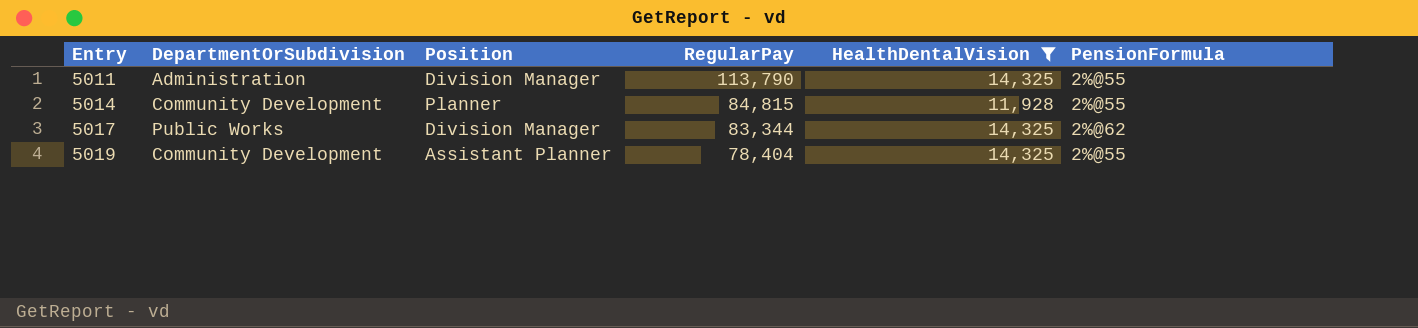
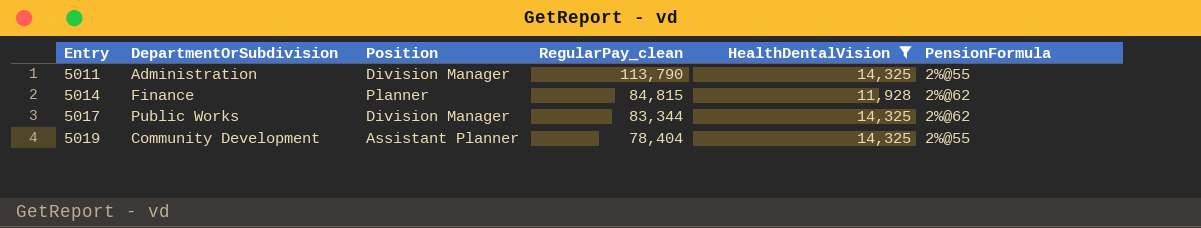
column name: RegularPay -> RegularPay_clean
5014 | DepartmentOrSubdivision: Community Development -> Finance
5014 | PensionFormula: 2%@55 -> 2%@62

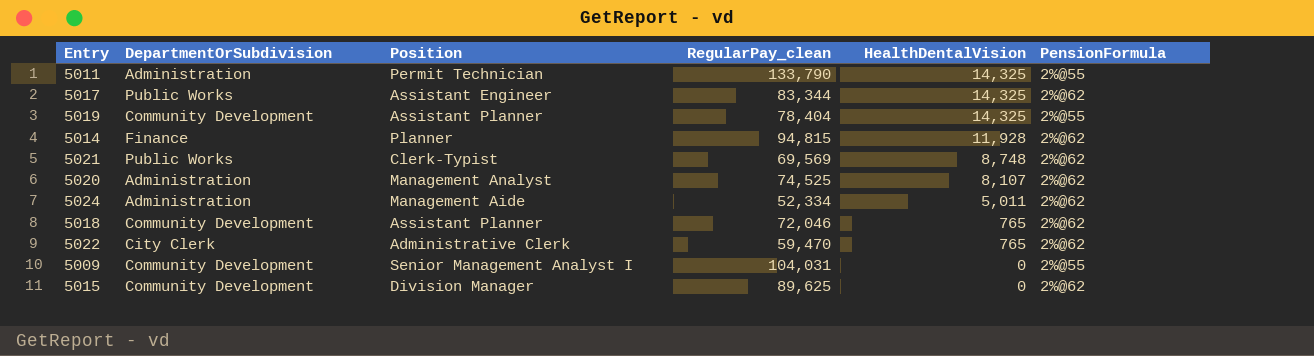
filter: HealthDentalVision >= 11,928 -> none
row order: Entry ascending -> HealthDentalVision descending
5011 | Position: Division Manager -> Permit Technician
5011 | RegularPay_clean: 113,790 -> 133,790
5017 | Position: Division Manager -> Assistant Engineer
5014 | RegularPay_clean: 84,815 -> 94,815

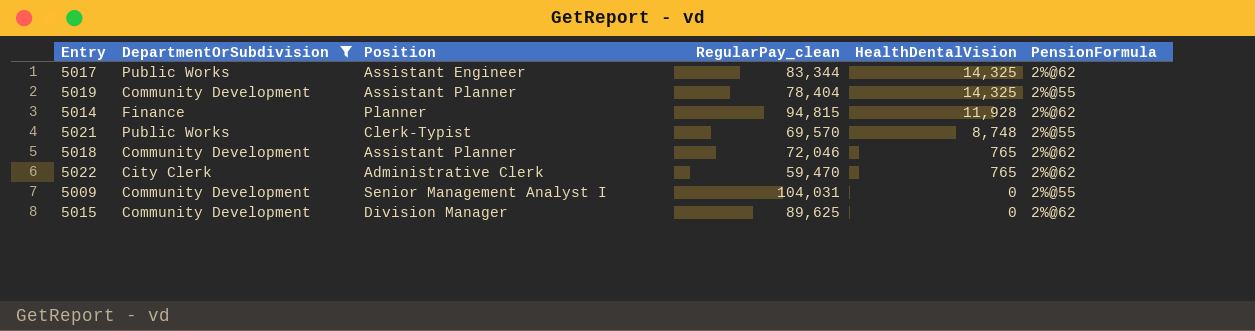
filter: none -> DepartmentOrSubdivision != Administration
5021 | RegularPay_clean: 69,569 -> 69,570
5021 | PensionFormula: 2%@62 -> 2%@55

